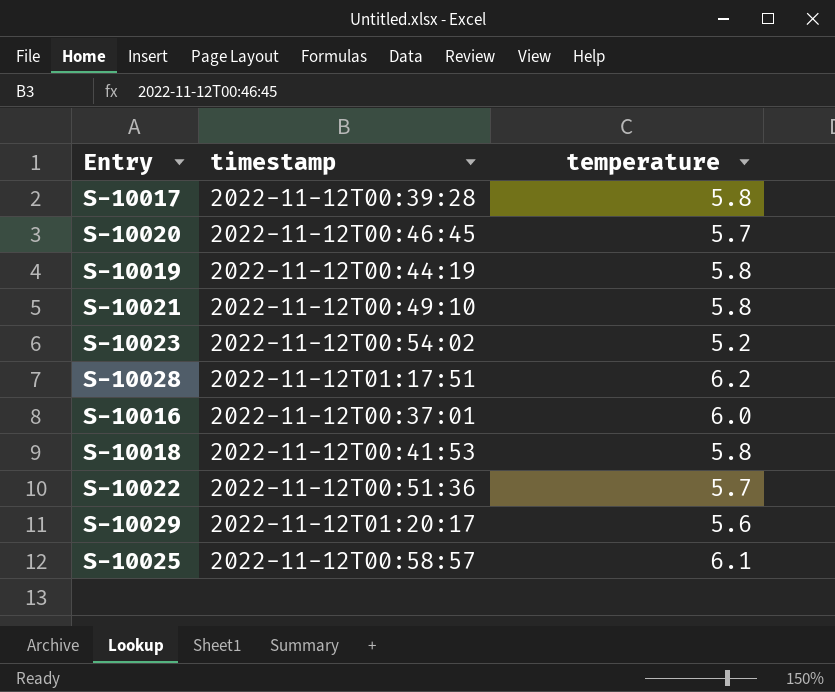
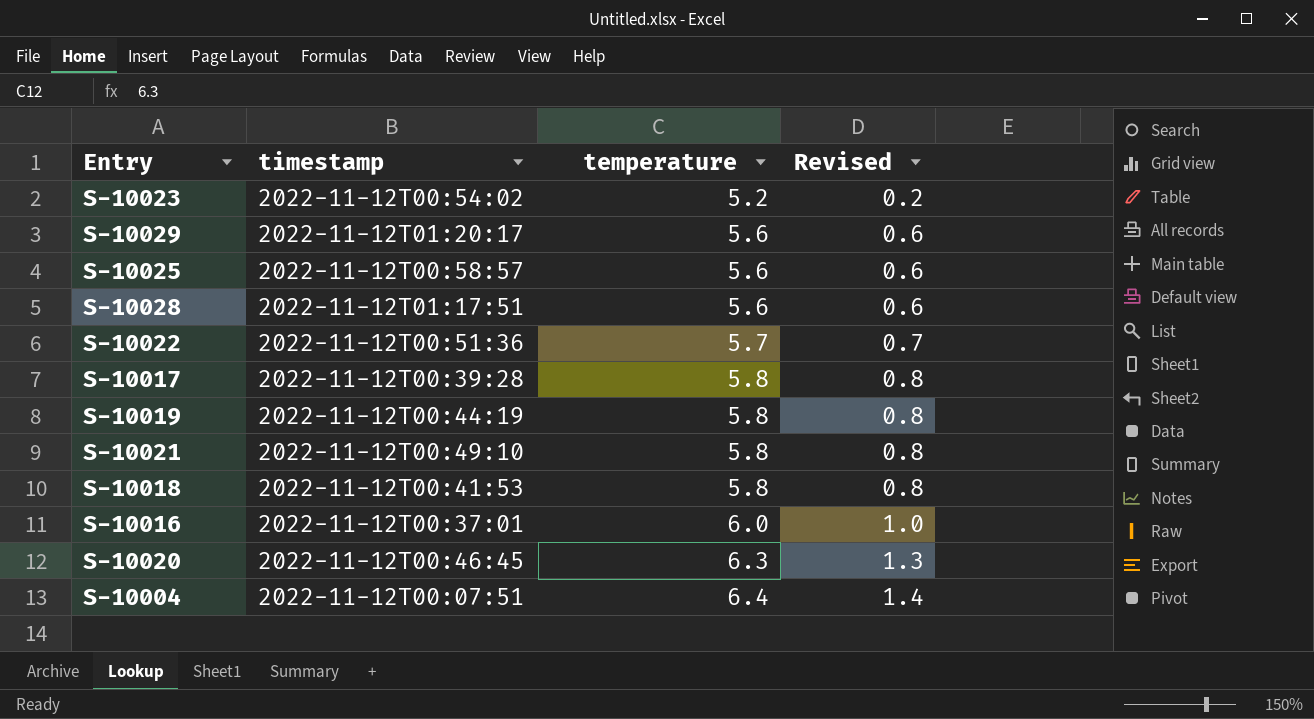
row order: none -> temperature ascending
column Revised | formula: none -> [temperature] - 5
S-10025 | temperature: 6.1 -> 5.6
S-10028 | temperature: 6.2 -> 5.6
S-10020 | temperature: 5.7 -> 6.3
row S-10004: none -> 2022-11-12T00:07:51 | 6.4 | 1.4

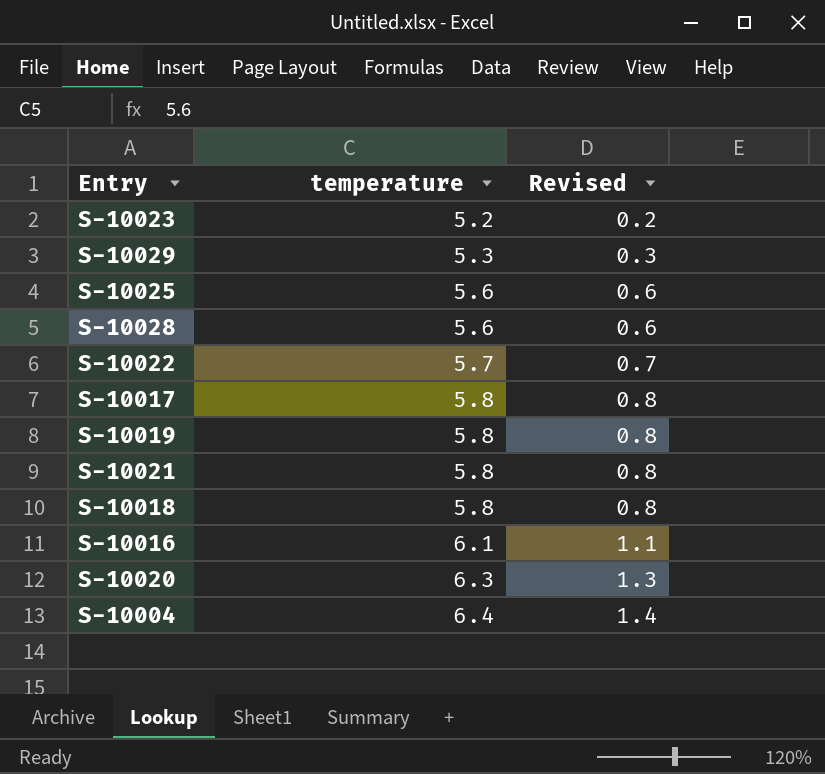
column timestamp | position: 2 -> none
S-10029 | temperature: 5.6 -> 5.3
S-10029 | Revised: 0.6 -> 0.3
S-10016 | temperature: 6.0 -> 6.1
S-10016 | Revised: 1.0 -> 1.1

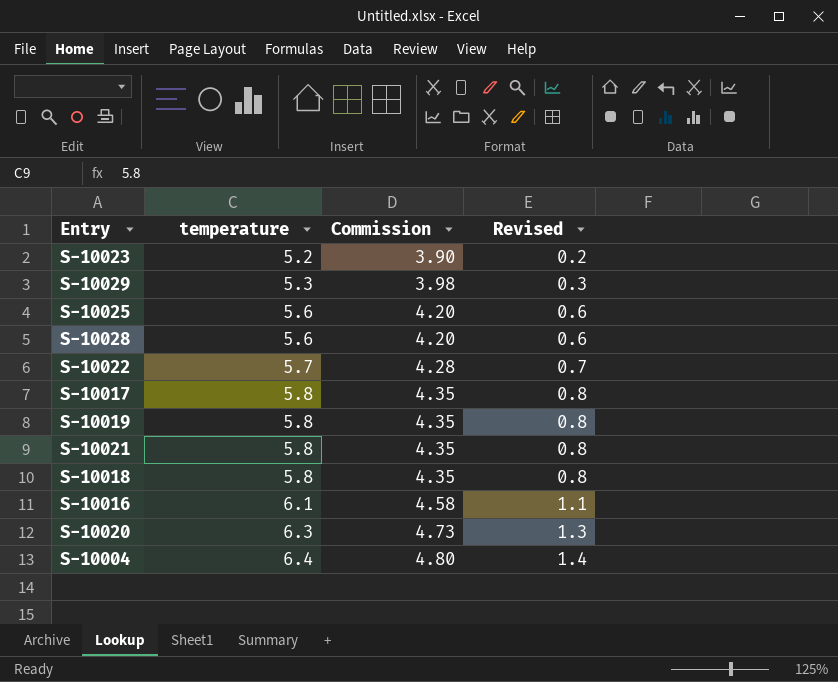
column Commission | formula: none -> [temperature] * 0.75

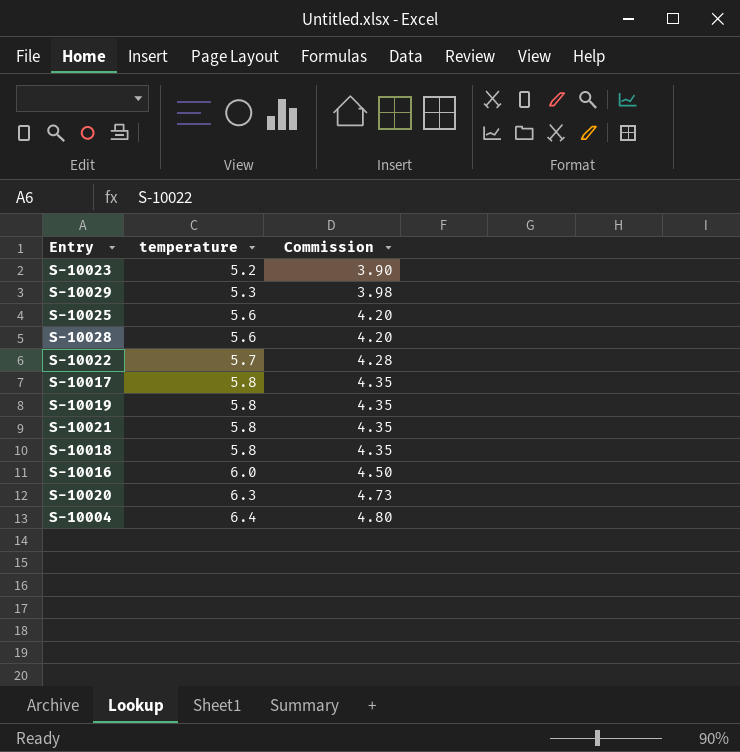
column Revised | formula: [temperature] - 5 -> none
S-10016 | temperature: 6.1 -> 6.0
S-10016 | Commission: 4.58 -> 4.50

